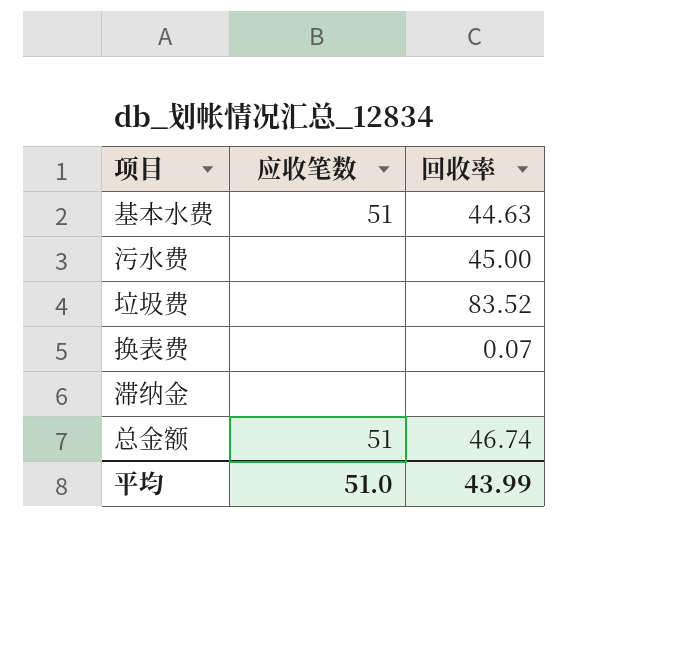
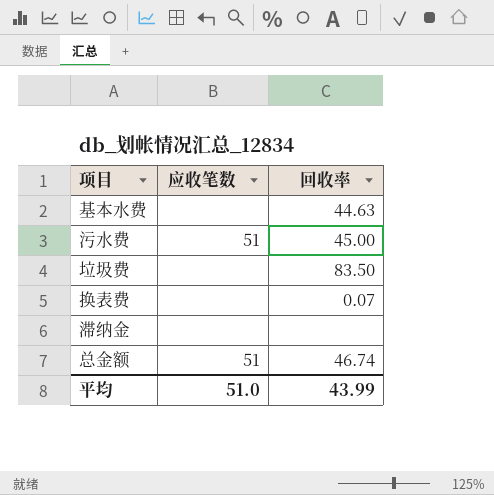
基本水费 | 应收笔数: 51 -> none
污水费 | 应收笔数: none -> 51
垃圾费 | 回收率: 83.52 -> 83.50

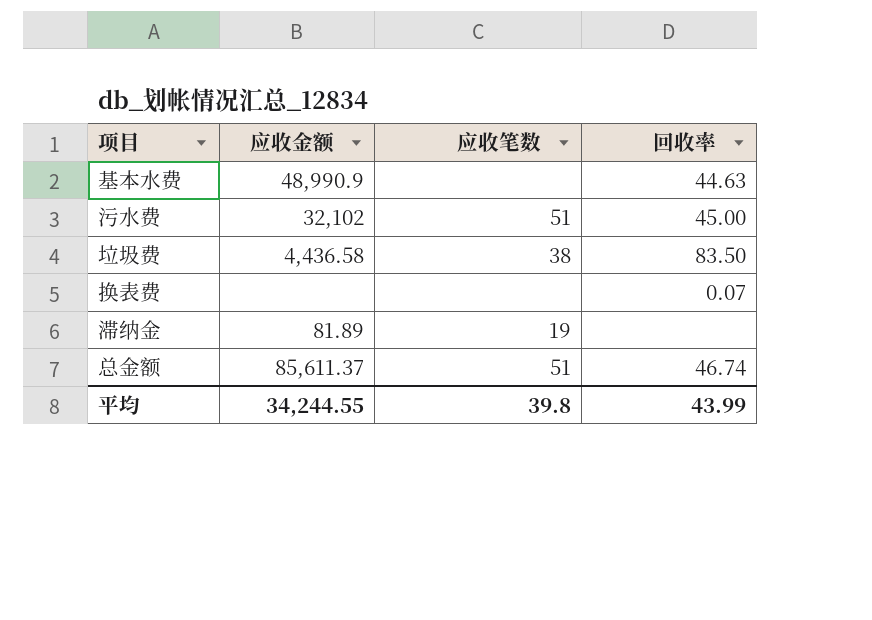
column 应收金额 | position: none -> 2
垃圾费 | 应收笔数: none -> 38
滞纳金 | 应收笔数: none -> 19
平均 | 应收笔数: 51.0 -> 39.8

